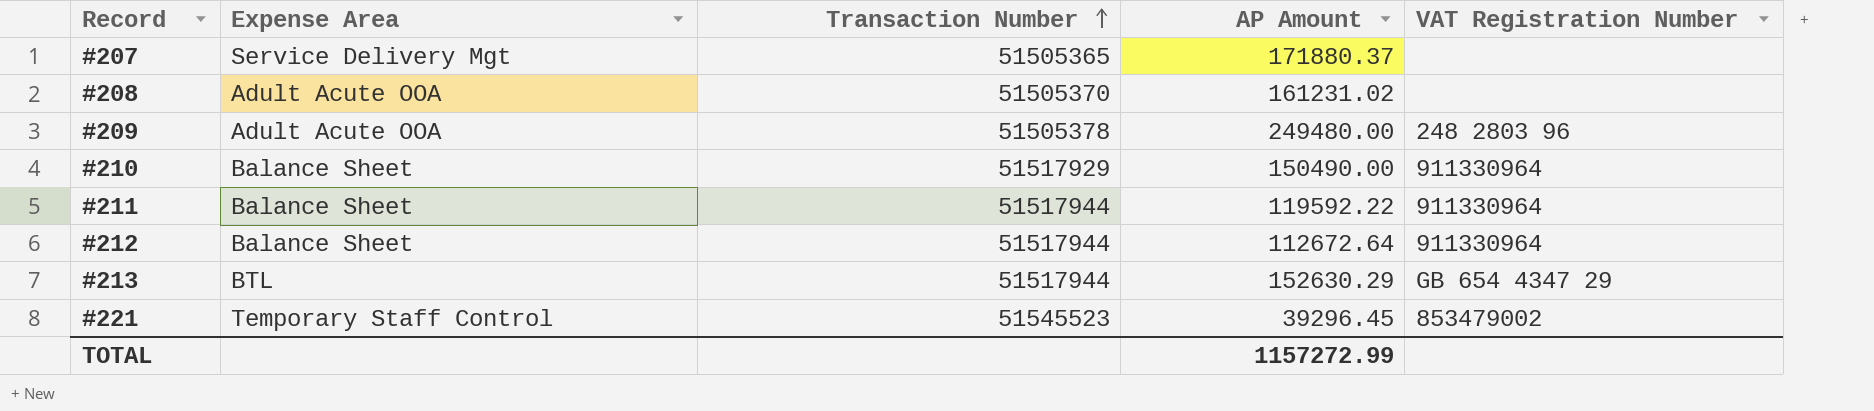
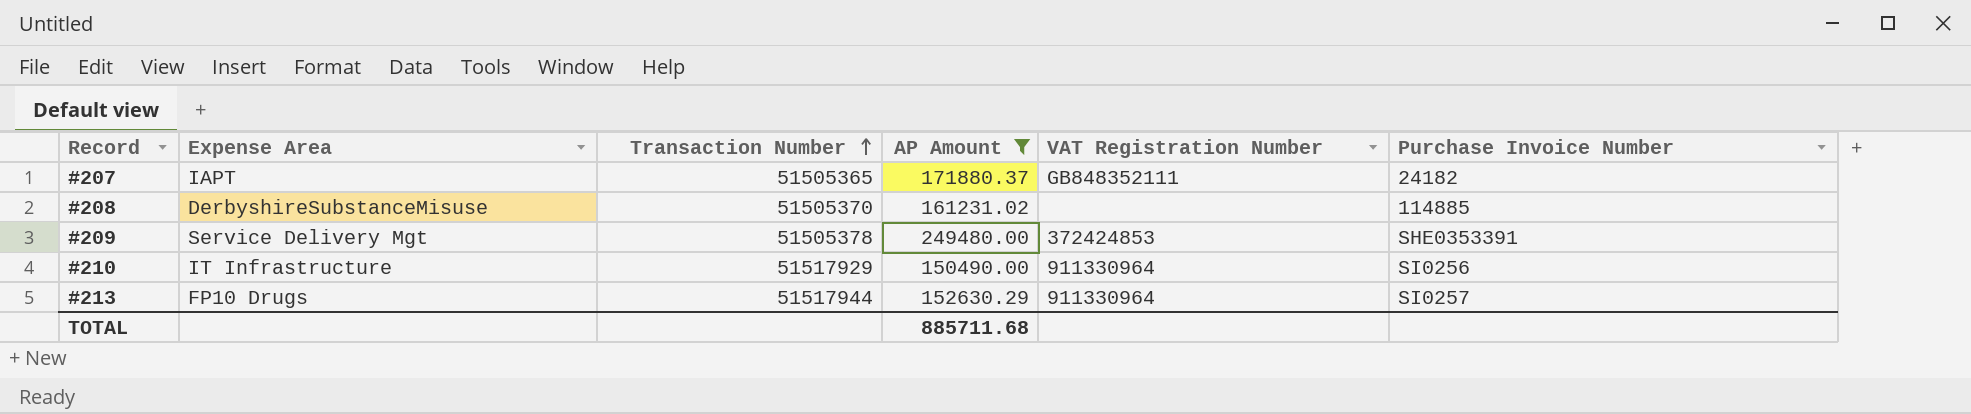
filter: none -> AP Amount >= 150490.00
column Purchase Invoice Number | position: none -> 6
#207 | Expense Area: Service Delivery Mgt -> IAPT
#207 | VAT Registration Number: none -> GB848352111
#208 | Expense Area: Adult Acute OOA -> DerbyshireSubstanceMisuse
#209 | Expense Area: Adult Acute OOA -> Service Delivery Mgt
#209 | VAT Registration Number: 248 2803 96 -> 372424853
#210 | Expense Area: Balance Sheet -> IT Infrastructure
#213 | Expense Area: BTL -> FP10 Drugs
#213 | VAT Registration Number: GB 654 4347 29 -> 911330964
TOTAL | AP Amount: 1157272.99 -> 885711.68

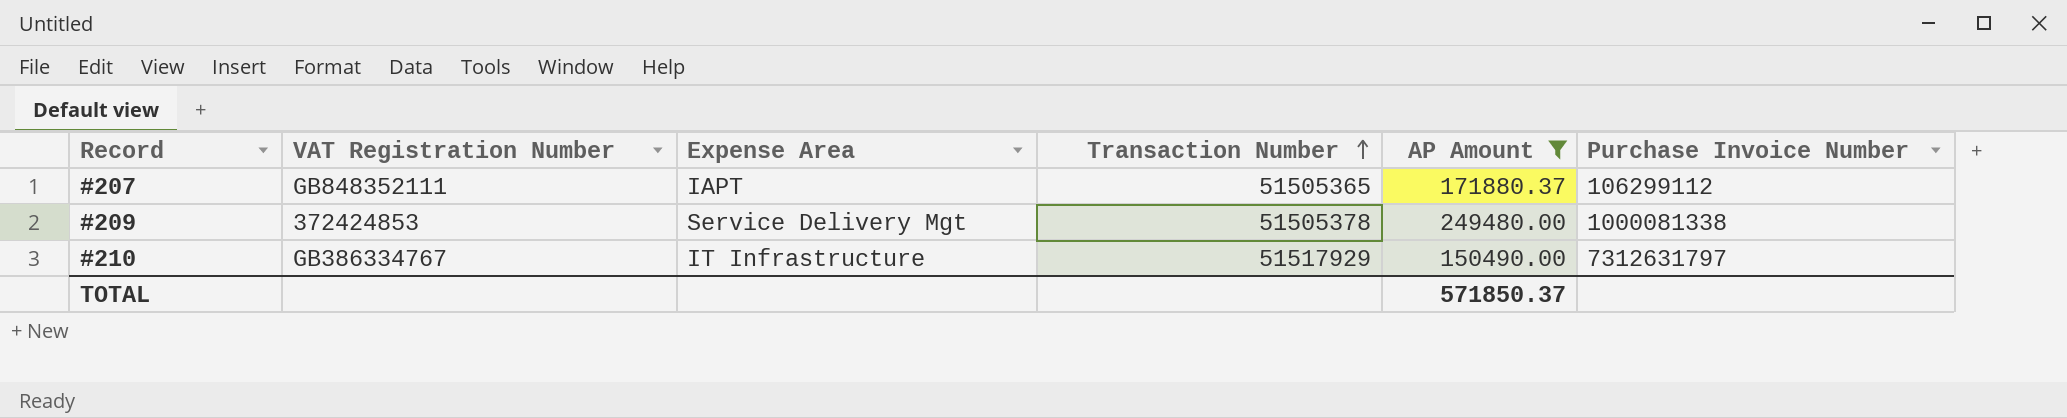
column VAT Registration Number | position: 5 -> 2
row #208: DerbyshireSubstanceMisuse | 51505370 | 161231.02 | none | 114885 -> none
row #213: FP10 Drugs | 51517944 | 152630.29 | 911330964 | SI0257 -> none
#207 | Purchase Invoice Number: 24182 -> 106299112
#209 | Purchase Invoice Number: SHE0353391 -> 1000081338
#210 | VAT Registration Number: 911330964 -> GB386334767
#210 | Purchase Invoice Number: SI0256 -> 7312631797
TOTAL | AP Amount: 885711.68 -> 571850.37

